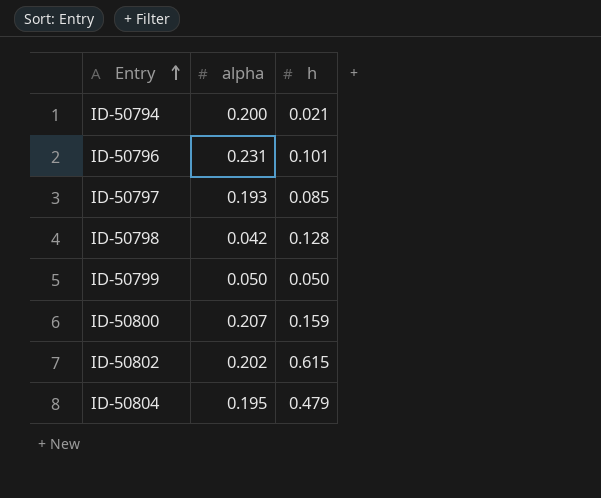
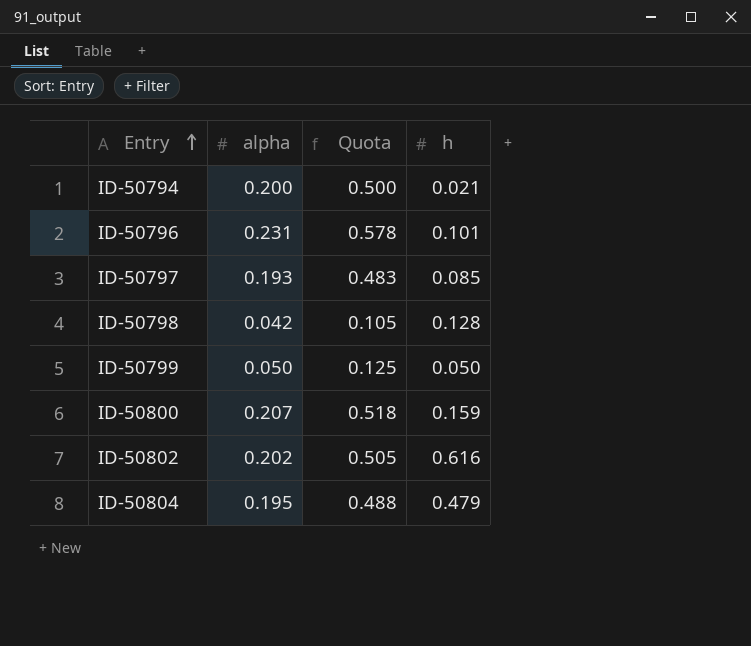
column Quota | formula: none -> [alpha] * 2.5
ID-50802 | h: 0.615 -> 0.616

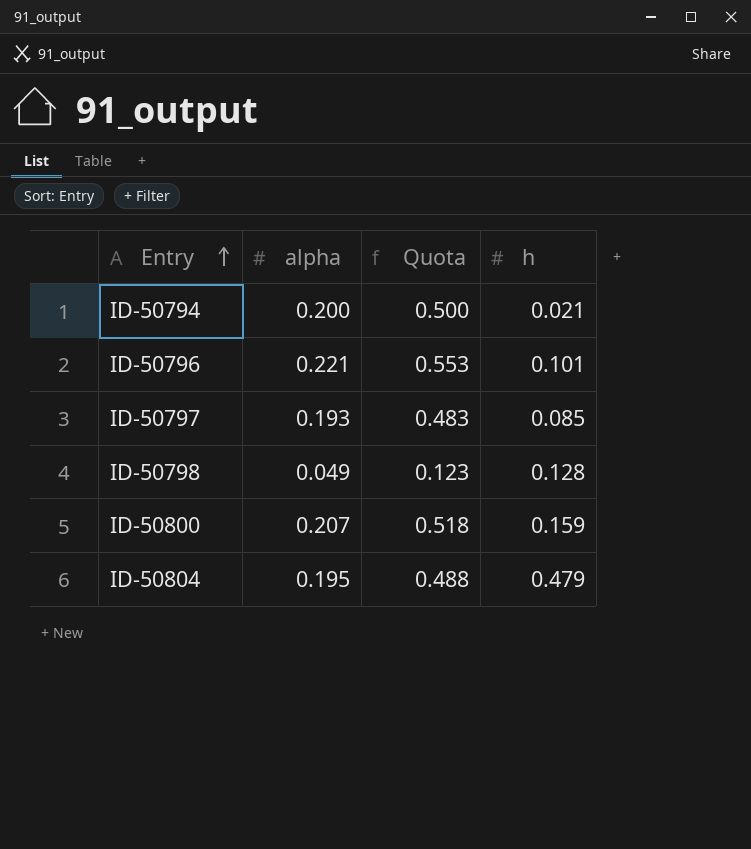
row ID-50799: 0.050 | 0.125 | 0.050 -> none
row ID-50802: 0.202 | 0.505 | 0.616 -> none
ID-50796 | alpha: 0.231 -> 0.221
ID-50796 | Quota: 0.578 -> 0.553
ID-50798 | alpha: 0.042 -> 0.049
ID-50798 | Quota: 0.105 -> 0.123

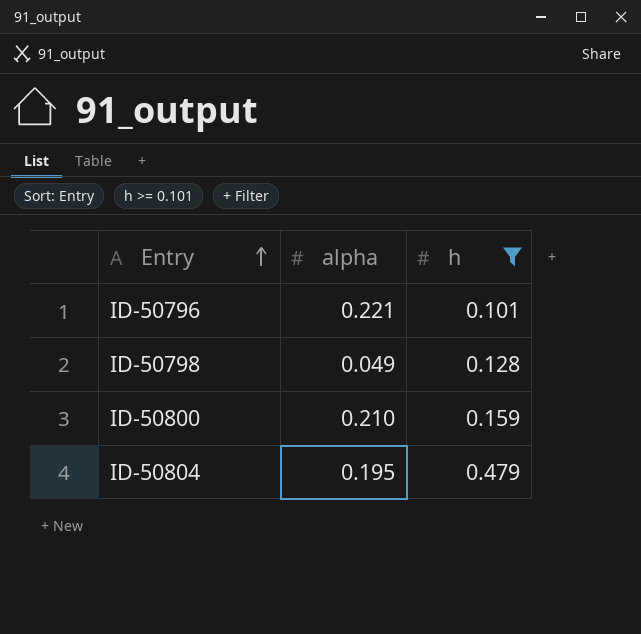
filter: none -> h >= 0.101
column Quota | formula: [alpha] * 2.5 -> none
ID-50800 | alpha: 0.207 -> 0.210

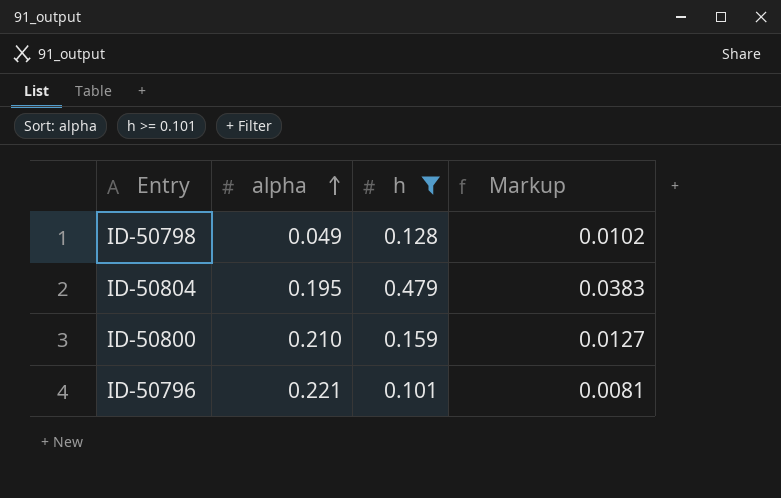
row order: Entry ascending -> alpha ascending
column Markup | formula: none -> [h] * 0.08

